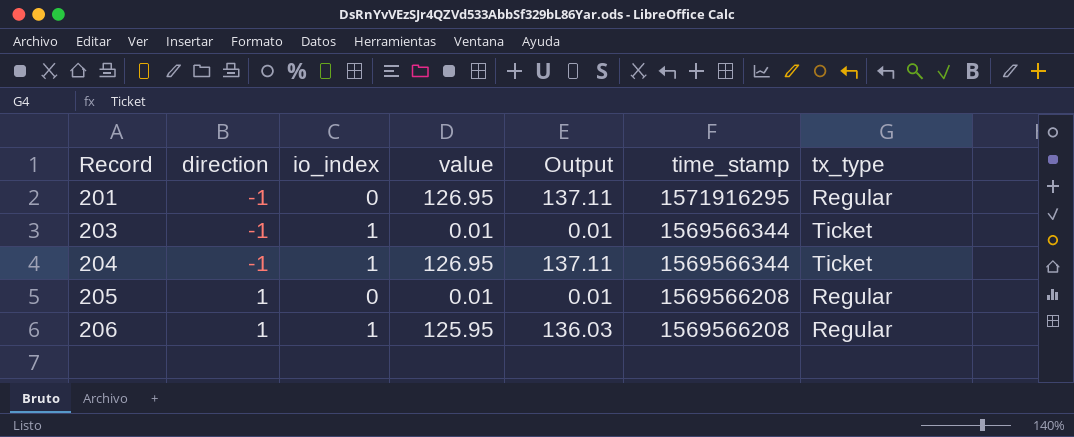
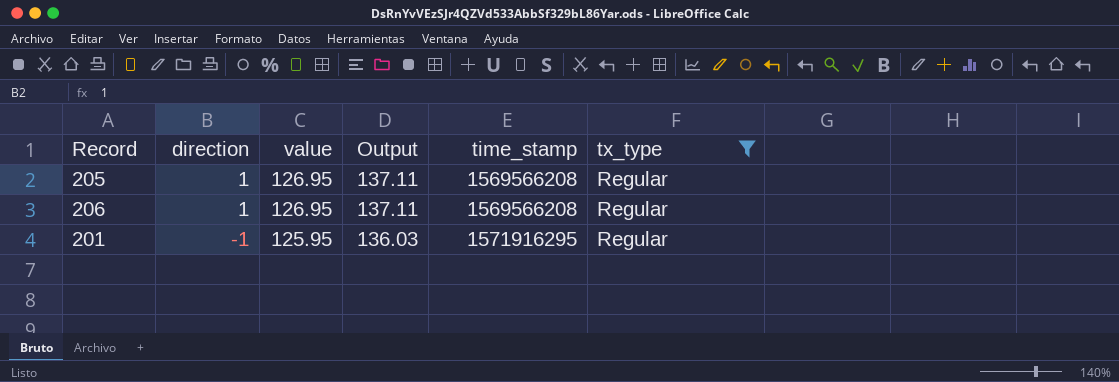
filter: none -> tx_type = Regular
row order: Record ascending -> direction descending
column io_index | position: 3 -> none
205 | value: 0.01 -> 126.95
205 | Output: 0.01 -> 137.11
206 | value: 125.95 -> 126.95
206 | Output: 136.03 -> 137.11
201 | value: 126.95 -> 125.95
201 | Output: 137.11 -> 136.03

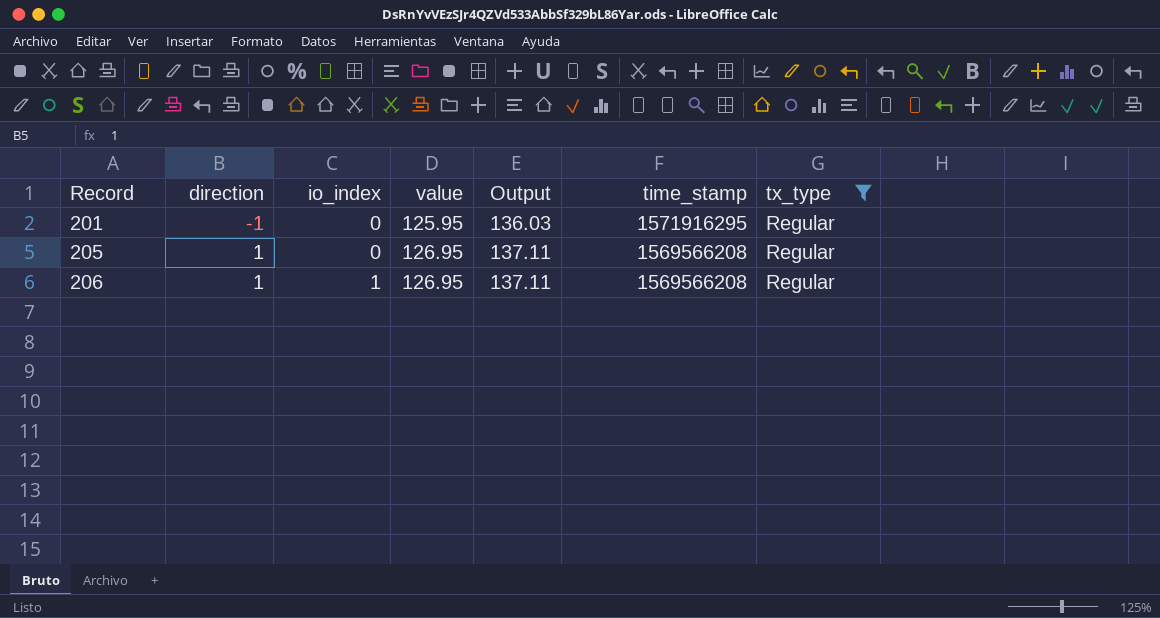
row order: direction descending -> Record ascending
column io_index | position: none -> 3

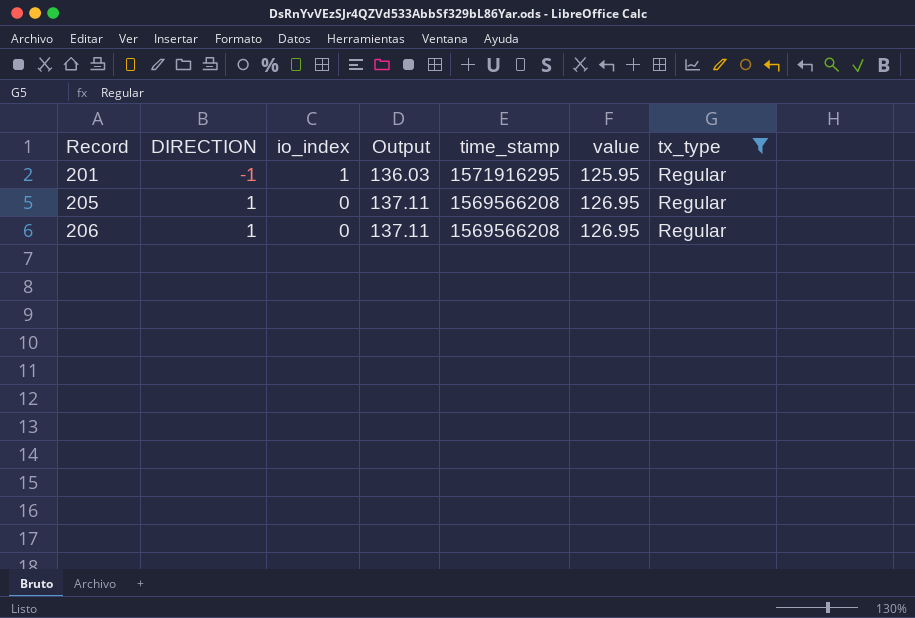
column name: direction -> DIRECTION
column value | position: 4 -> 6
201 | io_index: 0 -> 1
206 | io_index: 1 -> 0

